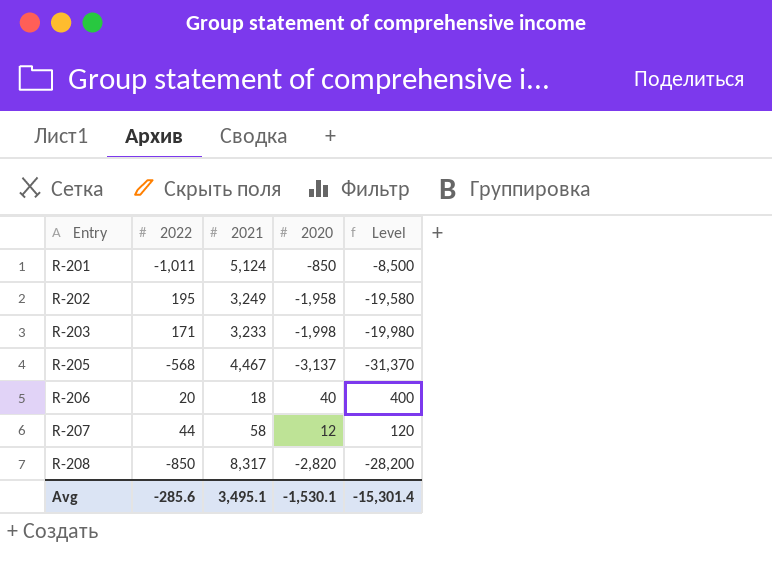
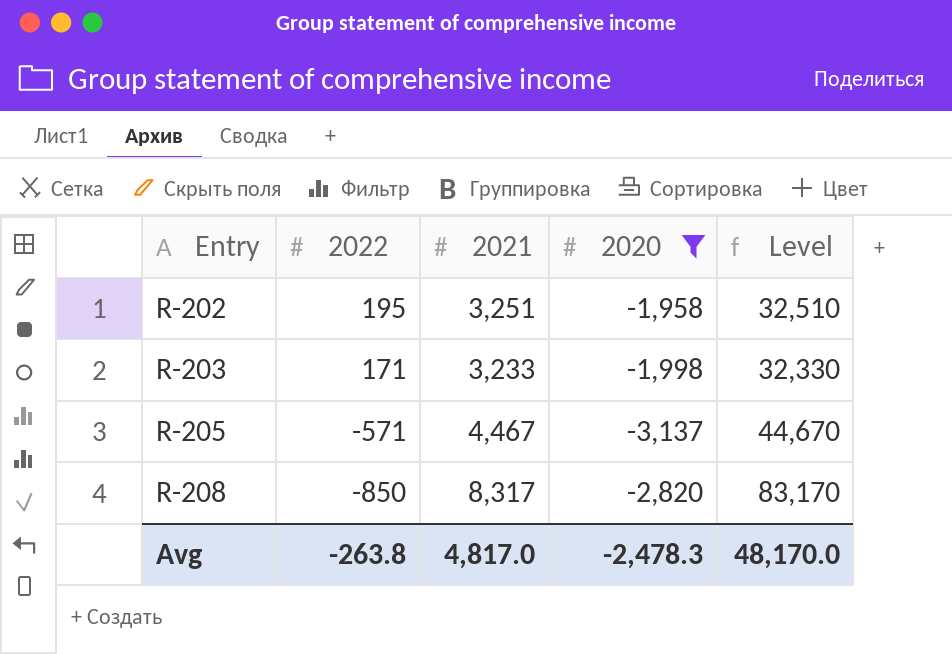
filter: none -> 2020 <= -1,958
column Level | formula: [2020] * 10 -> [2021] * 10
R-202 | 2021: 3,249 -> 3,251
R-205 | 2022: -568 -> -571
Avg | 2022: -285.6 -> -263.8
Avg | 2021: 3,495.1 -> 4,817.0
Avg | 2020: -1,530.1 -> -2,478.3
Avg | Level: -15,301.4 -> 48,170.0

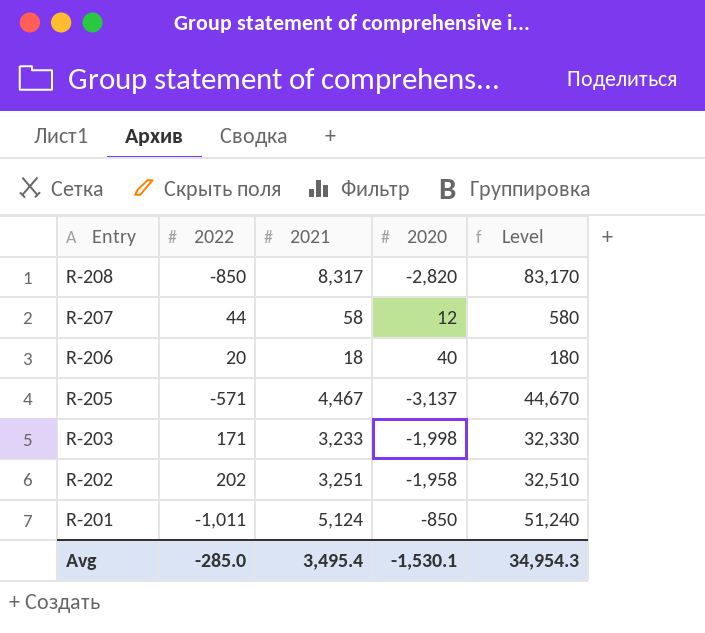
filter: 2020 <= -1,958 -> none
row order: Entry ascending -> Entry descending
R-202 | 2022: 195 -> 202
Avg | 2022: -263.8 -> -285.0
Avg | 2021: 4,817.0 -> 3,495.4
Avg | 2020: -2,478.3 -> -1,530.1
Avg | Level: 48,170.0 -> 34,954.3

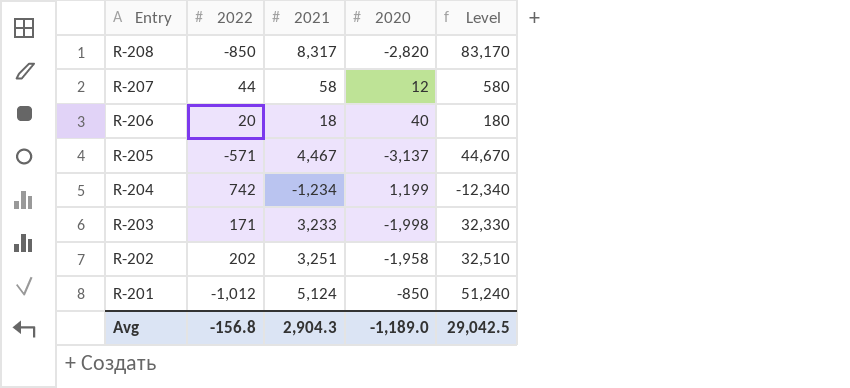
row R-204: none -> 742 | -1,234 | 1,199 | -12,340
R-201 | 2022: -1,011 -> -1,012
Avg | 2022: -285.0 -> -156.8
Avg | 2021: 3,495.4 -> 2,904.3
Avg | 2020: -1,530.1 -> -1,189.0
Avg | Level: 34,954.3 -> 29,042.5

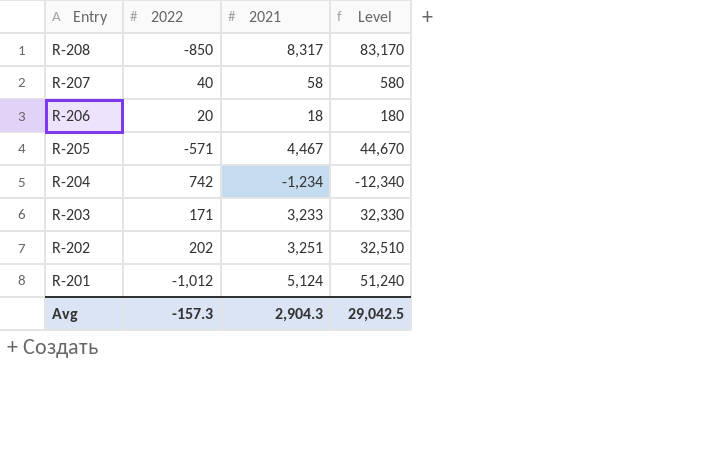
column 2020 | position: 4 -> none
R-207 | 2022: 44 -> 40
Avg | 2022: -156.8 -> -157.3

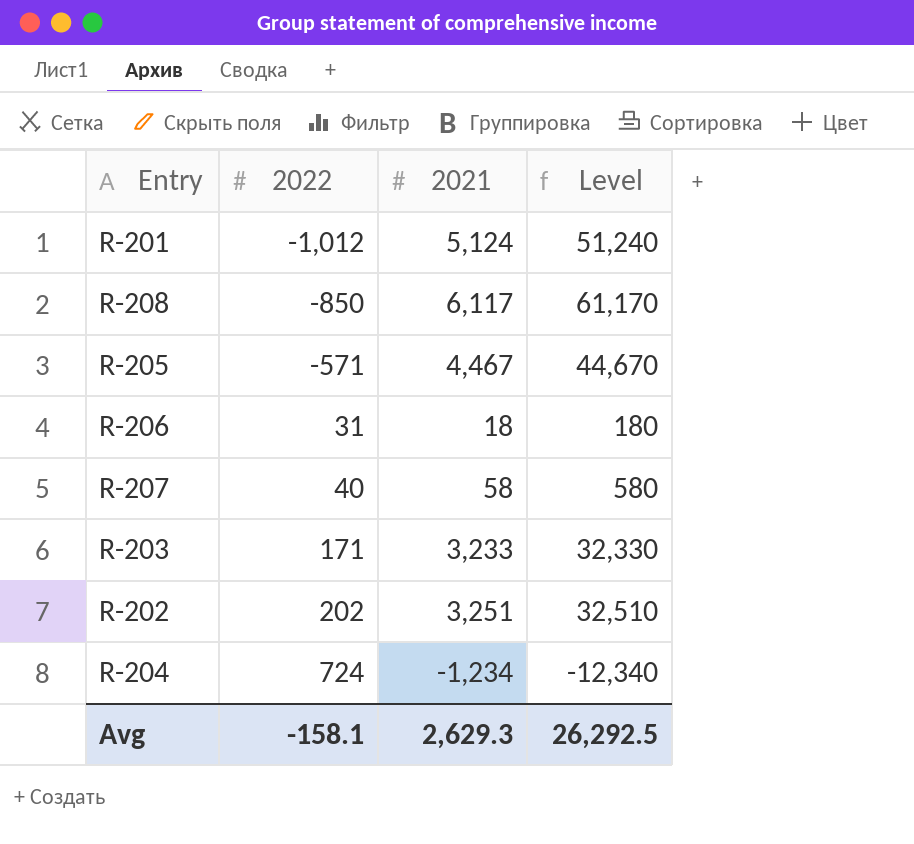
row order: Entry descending -> 2022 ascending
R-208 | 2021: 8,317 -> 6,117
R-208 | Level: 83,170 -> 61,170
R-206 | 2022: 20 -> 31
R-204 | 2022: 742 -> 724
Avg | 2022: -157.3 -> -158.1
Avg | 2021: 2,904.3 -> 2,629.3
Avg | Level: 29,042.5 -> 26,292.5

